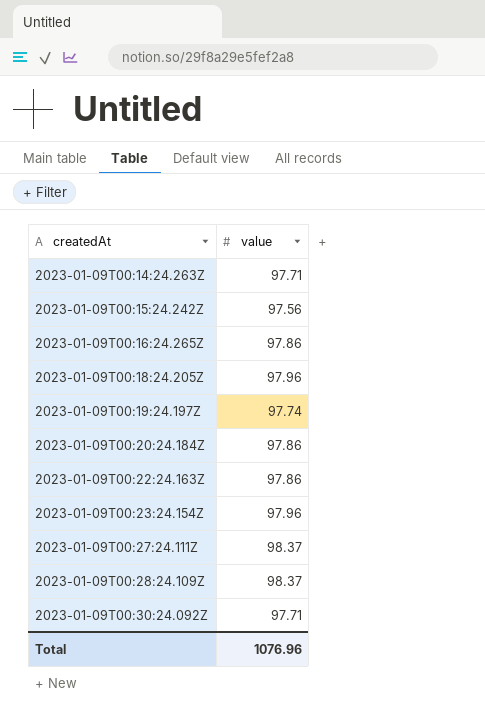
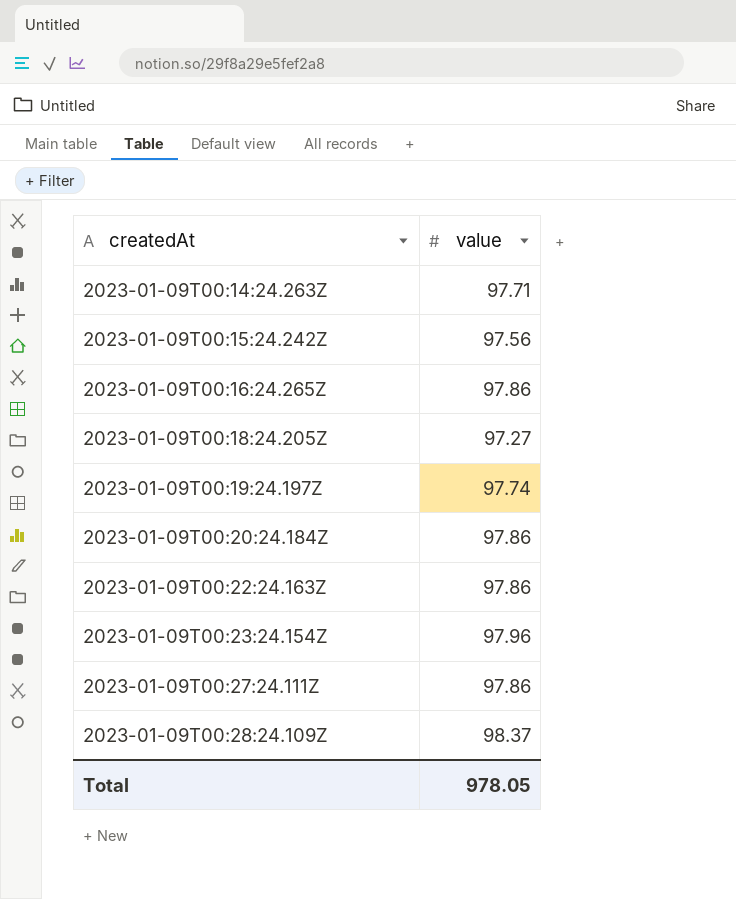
row 2023-01-09T00:30:24.092Z: 97.71 -> none
2023-01-09T00:18:24.205Z | value: 97.96 -> 97.27
2023-01-09T00:27:24.111Z | value: 98.37 -> 97.86
Total | value: 1076.96 -> 978.05

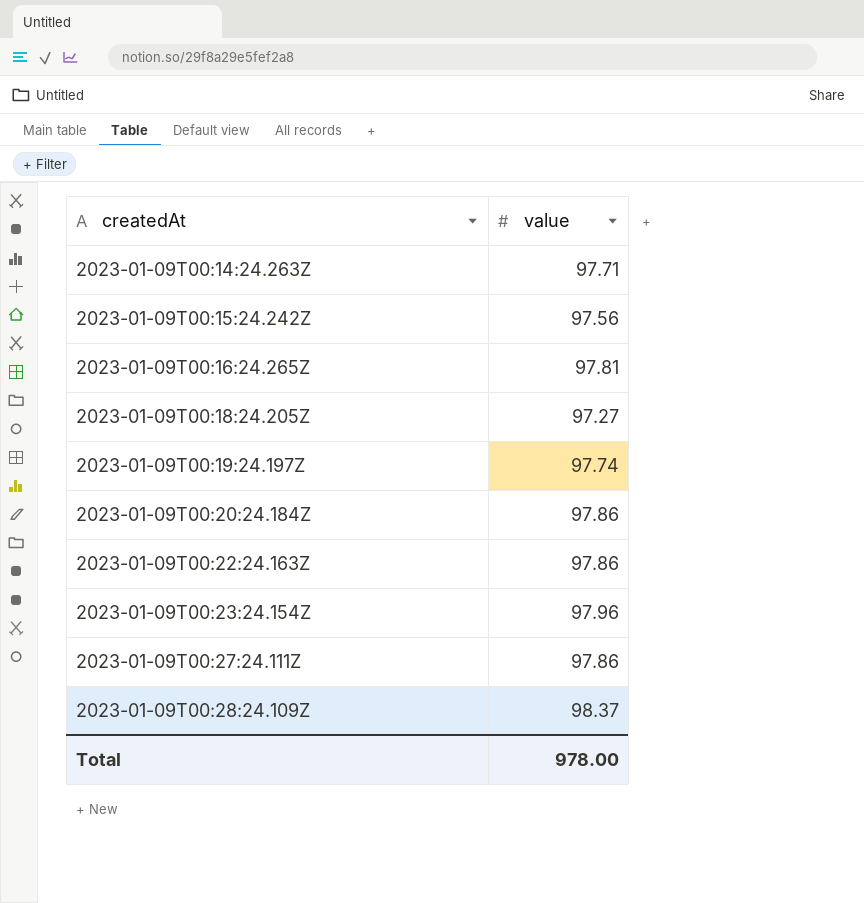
2023-01-09T00:16:24.265Z | value: 97.86 -> 97.81
Total | value: 978.05 -> 978.00

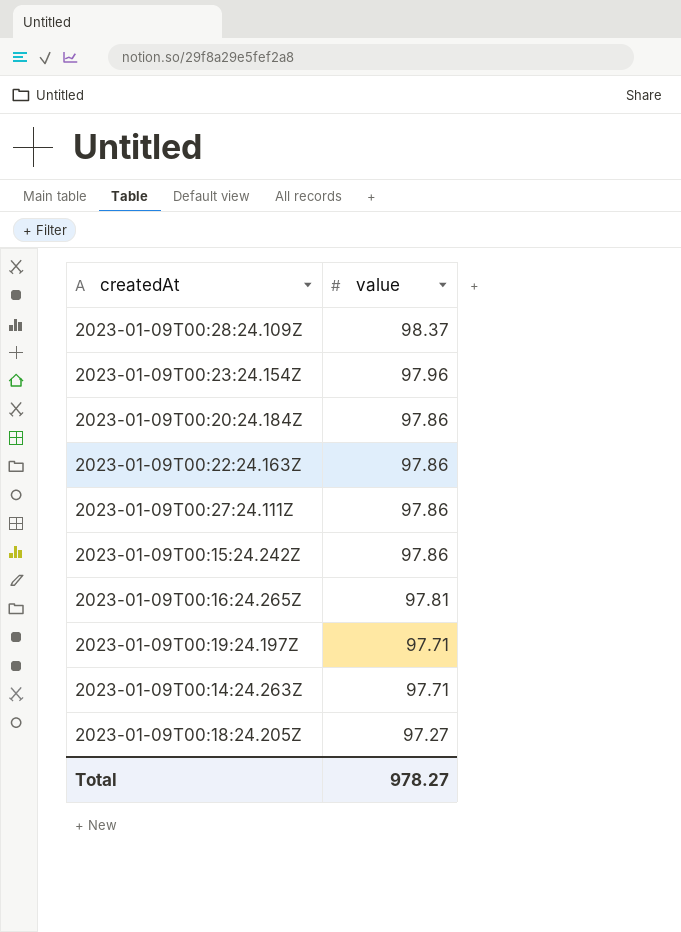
row order: createdAt ascending -> value descending
2023-01-09T00:15:24.242Z | value: 97.56 -> 97.86
2023-01-09T00:19:24.197Z | value: 97.74 -> 97.71
Total | value: 978.00 -> 978.27

